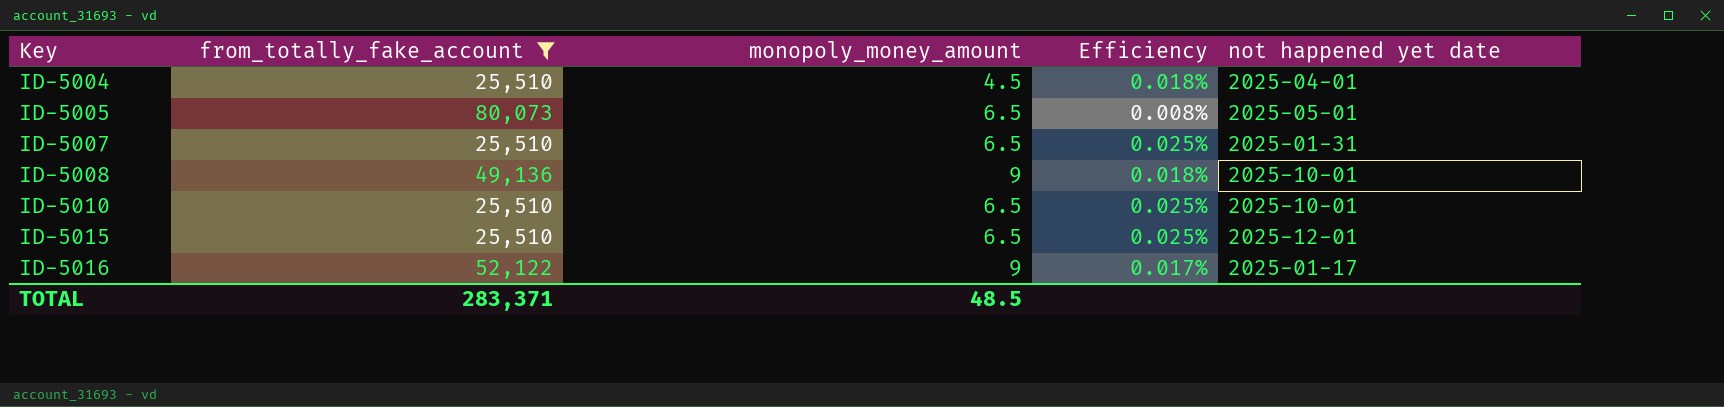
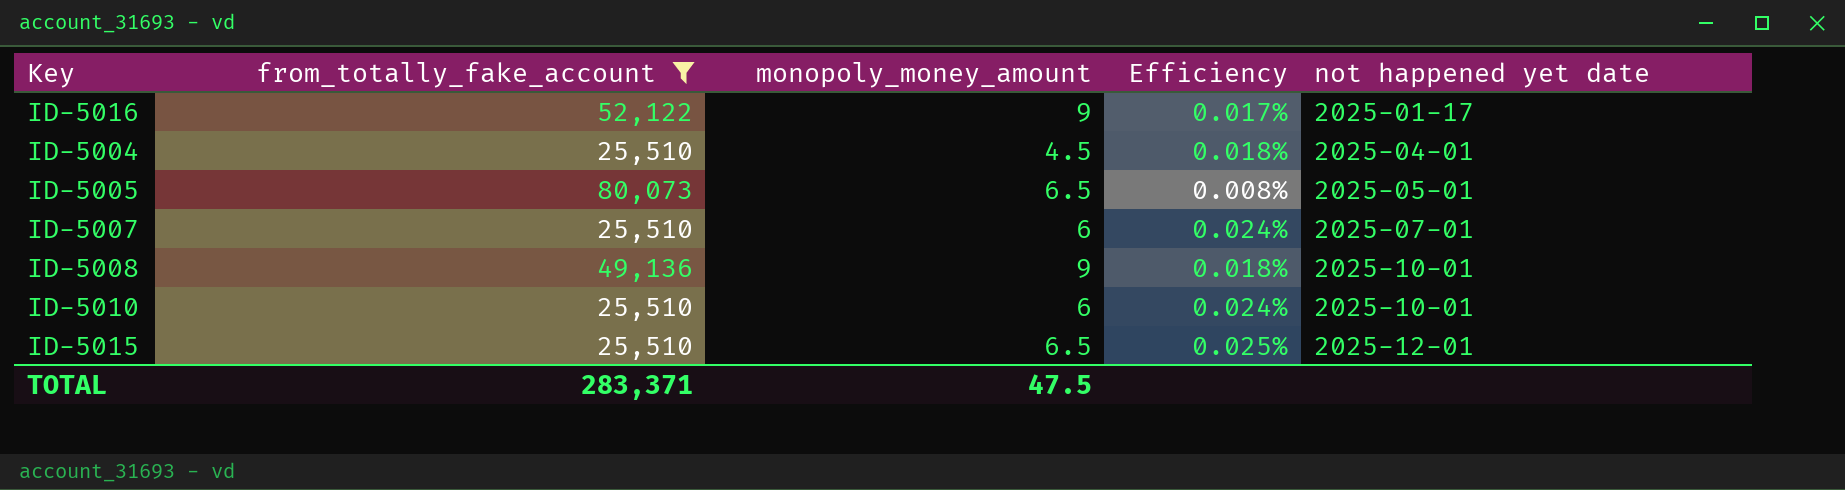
row order: Key ascending -> not happened yet date ascending
ID-5007 | monopoly_money_amount: 6.5 -> 6
ID-5007 | Efficiency: 0.025% -> 0.024%
ID-5007 | not happened yet date: 2025-01-31 -> 2025-07-01
ID-5010 | monopoly_money_amount: 6.5 -> 6
ID-5010 | Efficiency: 0.025% -> 0.024%
TOTAL | monopoly_money_amount: 48.5 -> 47.5

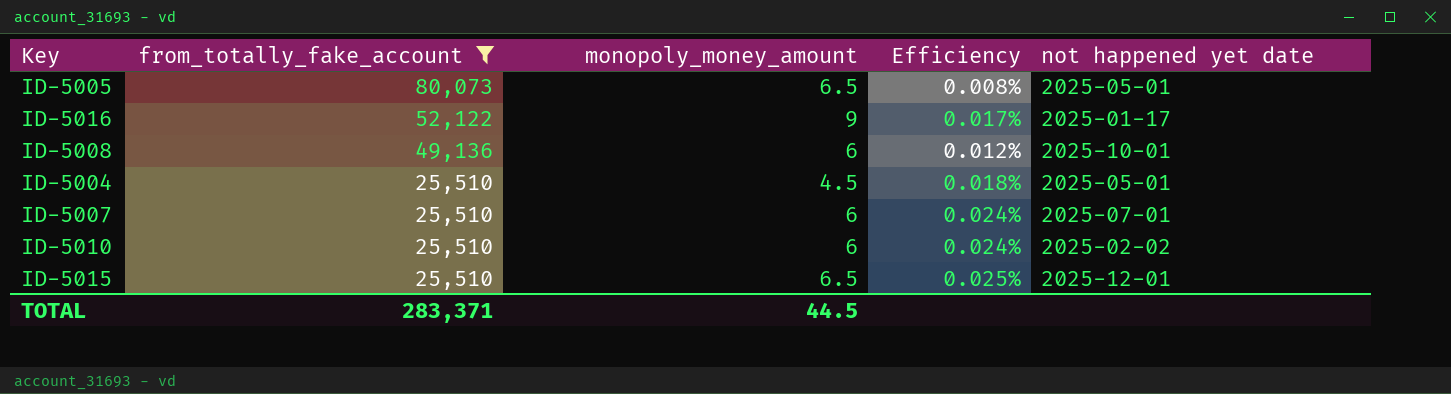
row order: not happened yet date ascending -> from_totally_fake_account descending
ID-5008 | monopoly_money_amount: 9 -> 6
ID-5008 | Efficiency: 0.018% -> 0.012%
ID-5004 | not happened yet date: 2025-04-01 -> 2025-05-01
ID-5010 | not happened yet date: 2025-10-01 -> 2025-02-02
TOTAL | monopoly_money_amount: 47.5 -> 44.5

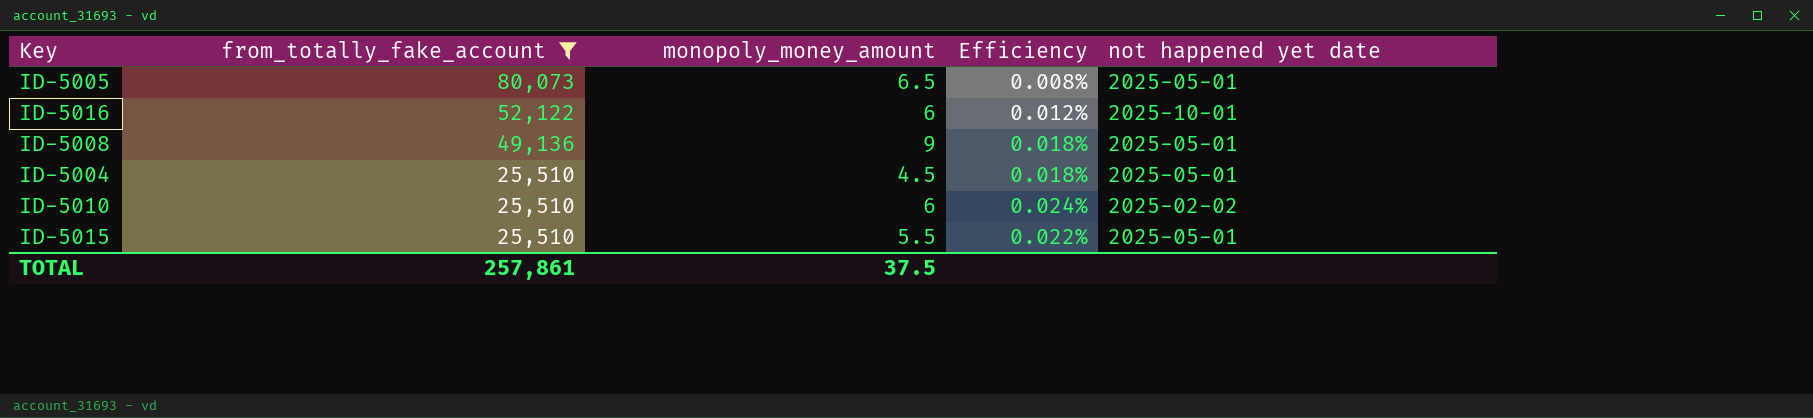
row ID-5007: 25,510 | 6 | 0.024% | 2025-07-01 -> none
ID-5016 | monopoly_money_amount: 9 -> 6
ID-5016 | Efficiency: 0.017% -> 0.012%
ID-5016 | not happened yet date: 2025-01-17 -> 2025-10-01
ID-5008 | monopoly_money_amount: 6 -> 9
ID-5008 | Efficiency: 0.012% -> 0.018%
ID-5008 | not happened yet date: 2025-10-01 -> 2025-05-01
ID-5015 | monopoly_money_amount: 6.5 -> 5.5
ID-5015 | Efficiency: 0.025% -> 0.022%
ID-5015 | not happened yet date: 2025-12-01 -> 2025-05-01
TOTAL | from_totally_fake_account: 283,371 -> 257,861
TOTAL | monopoly_money_amount: 44.5 -> 37.5

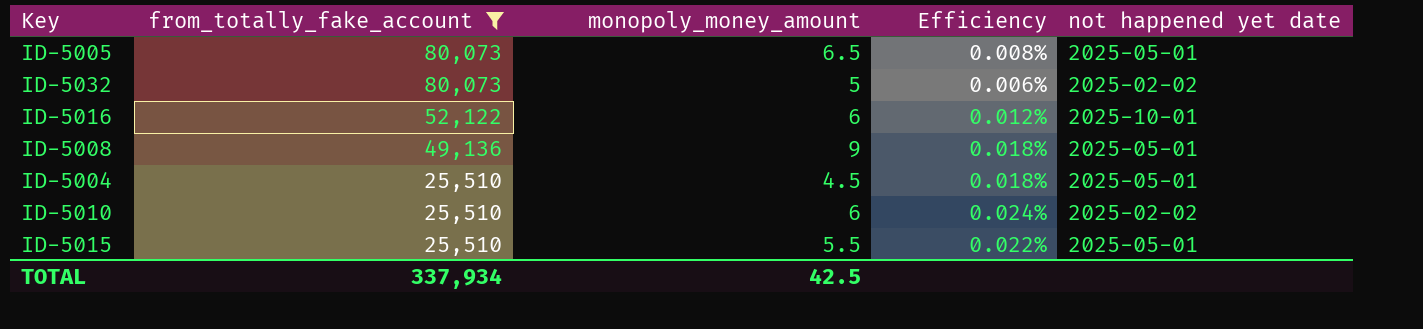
row ID-5032: none -> 80,073 | 5 | 0.006% | 2025-02-02
TOTAL | from_totally_fake_account: 257,861 -> 337,934
TOTAL | monopoly_money_amount: 37.5 -> 42.5

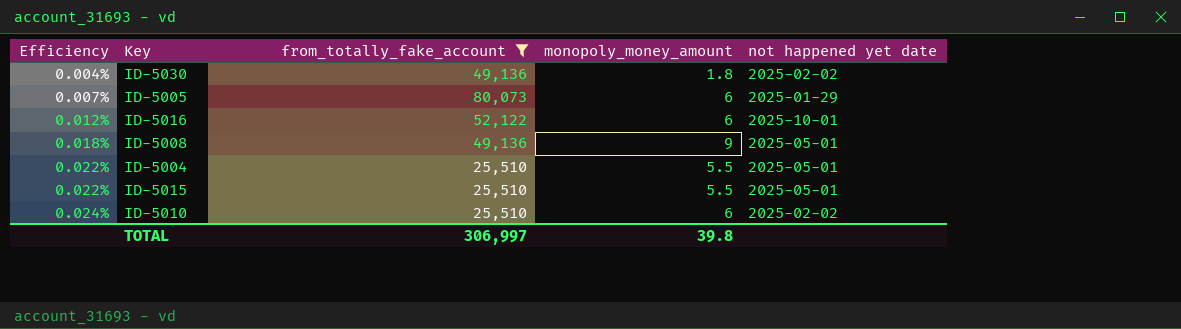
row order: from_totally_fake_account descending -> Efficiency ascending
column Efficiency | position: 4 -> 1
row ID-5032: 80,073 | 5 | 0.006% | 2025-02-02 -> none
row ID-5030: none -> 0.004% | 49,136 | 1.8 | 2025-02-02
ID-5005 | Efficiency: 0.008% -> 0.007%
ID-5005 | monopoly_money_amount: 6.5 -> 6
ID-5005 | not happened yet date: 2025-05-01 -> 2025-01-29
ID-5004 | Efficiency: 0.018% -> 0.022%
ID-5004 | monopoly_money_amount: 4.5 -> 5.5
TOTAL | from_totally_fake_account: 337,934 -> 306,997
TOTAL | monopoly_money_amount: 42.5 -> 39.8

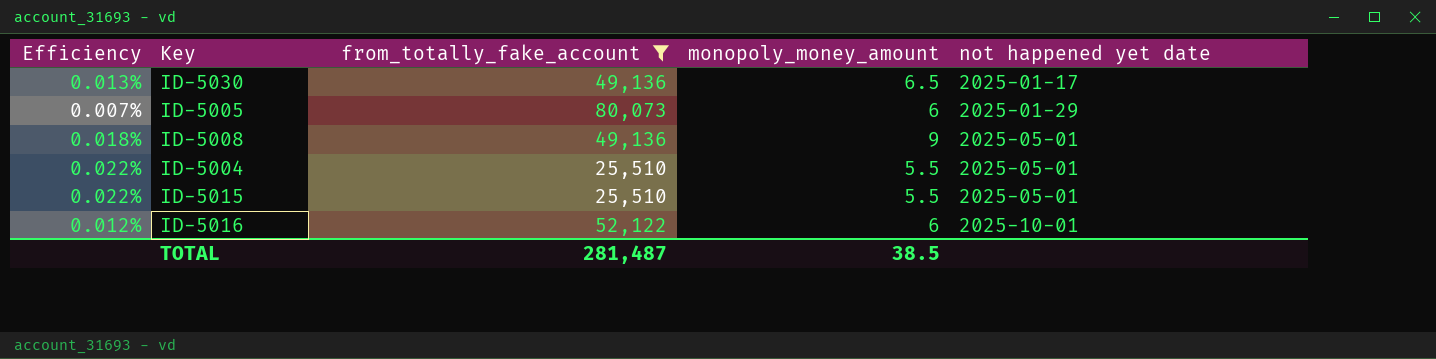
row order: Efficiency ascending -> not happened yet date ascending
row ID-5010: 0.024% | 25,510 | 6 | 2025-02-02 -> none
ID-5030 | Efficiency: 0.004% -> 0.013%
ID-5030 | monopoly_money_amount: 1.8 -> 6.5
ID-5030 | not happened yet date: 2025-02-02 -> 2025-01-17
TOTAL | from_totally_fake_account: 306,997 -> 281,487
TOTAL | monopoly_money_amount: 39.8 -> 38.5

